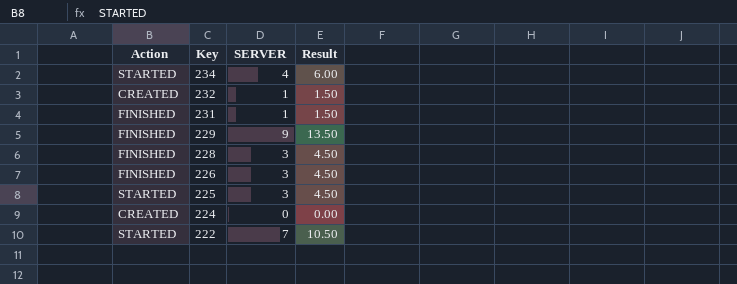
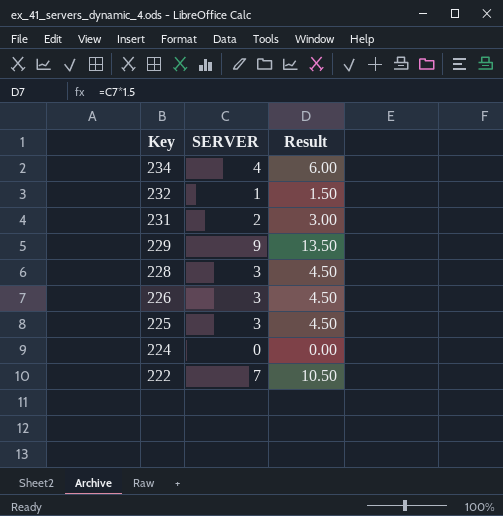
column Action | position: 1 -> none
231 | SERVER: 1 -> 2
231 | Result: 1.50 -> 3.00

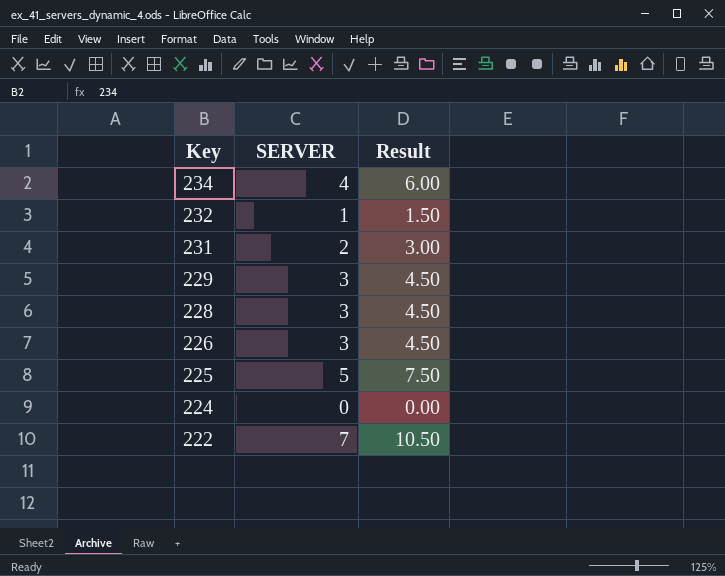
229 | SERVER: 9 -> 3
229 | Result: 13.50 -> 4.50
225 | SERVER: 3 -> 5
225 | Result: 4.50 -> 7.50

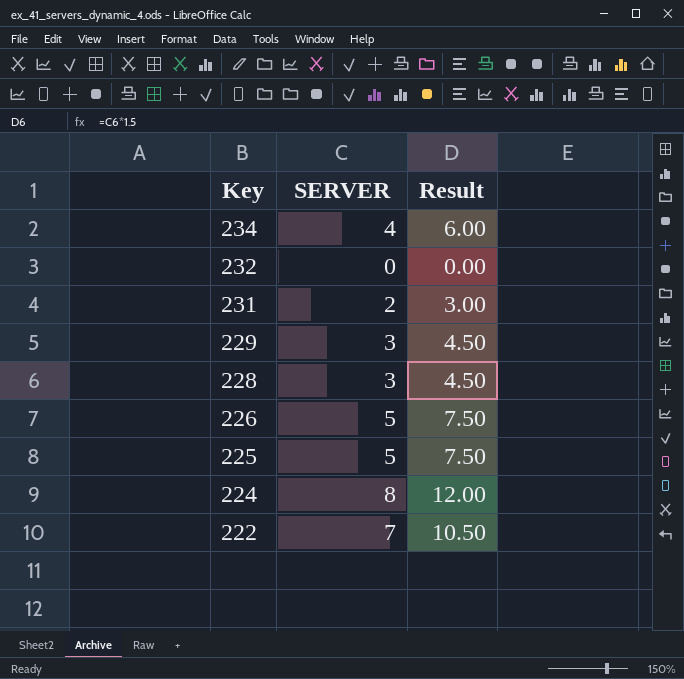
232 | SERVER: 1 -> 0
232 | Result: 1.50 -> 0.00
226 | SERVER: 3 -> 5
226 | Result: 4.50 -> 7.50
224 | SERVER: 0 -> 8
224 | Result: 0.00 -> 12.00

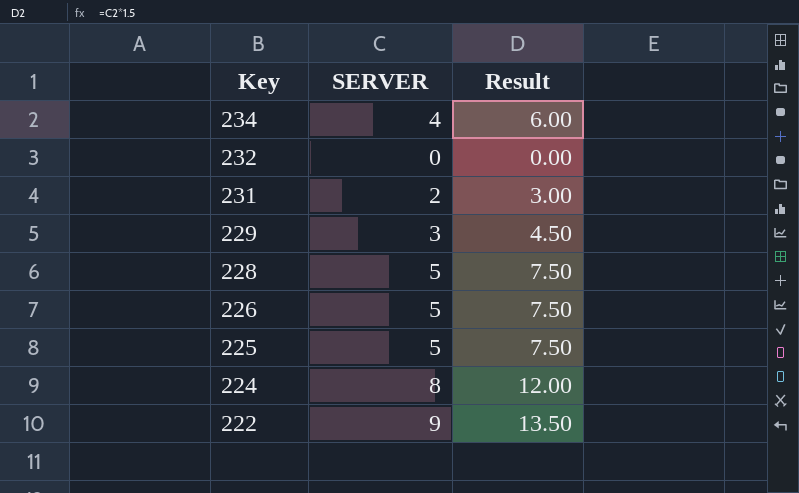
228 | SERVER: 3 -> 5
228 | Result: 4.50 -> 7.50
222 | SERVER: 7 -> 9
222 | Result: 10.50 -> 13.50

